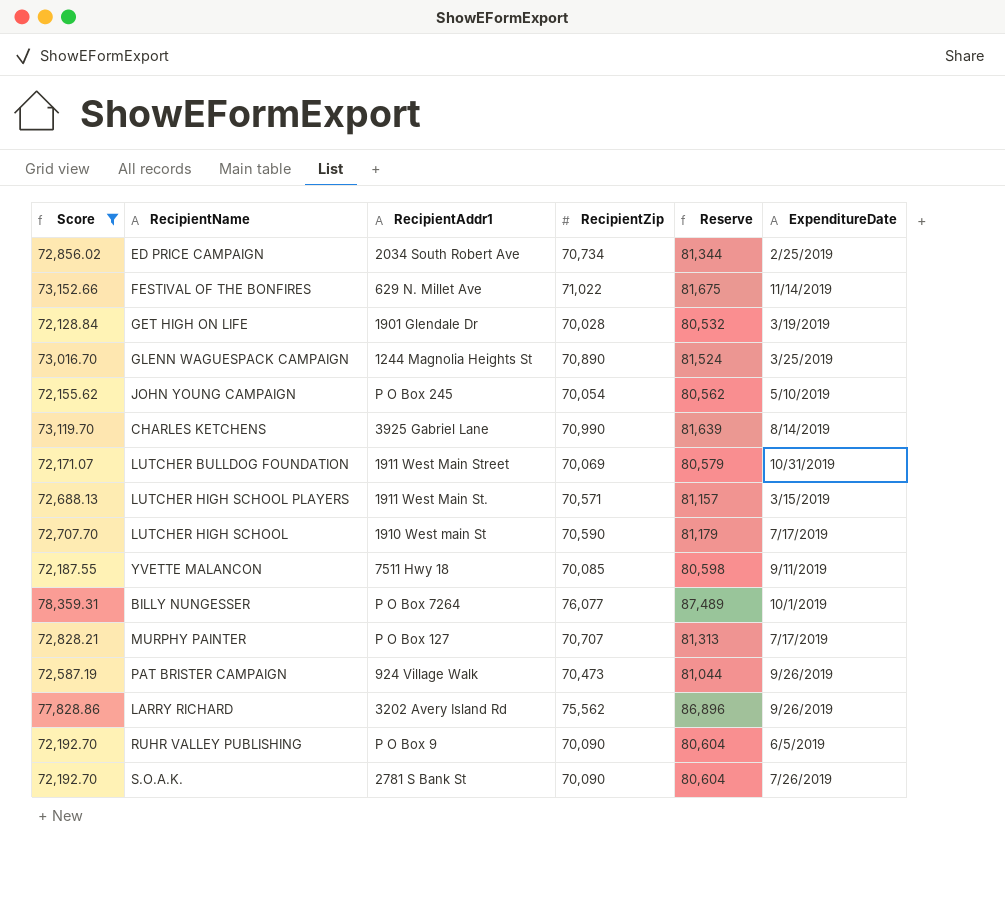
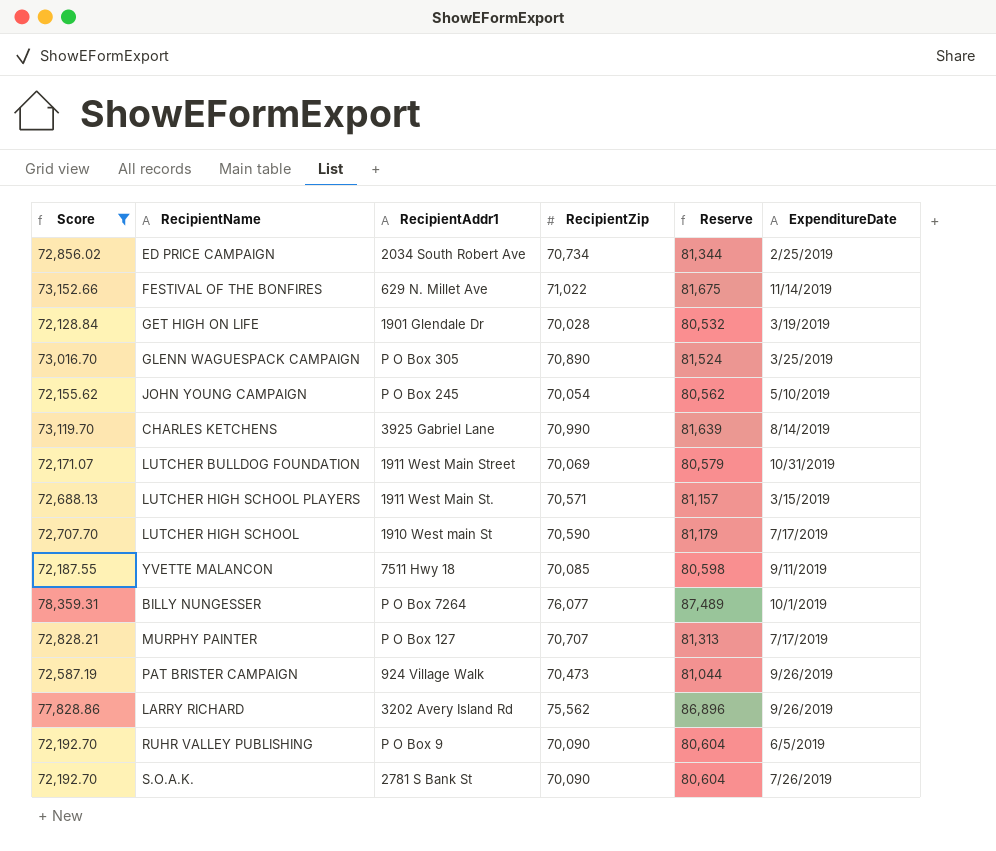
GLENN WAGUESPACK CAMPAIGN | RecipientAddr1: 1244 Magnolia Heights St -> P O Box 305

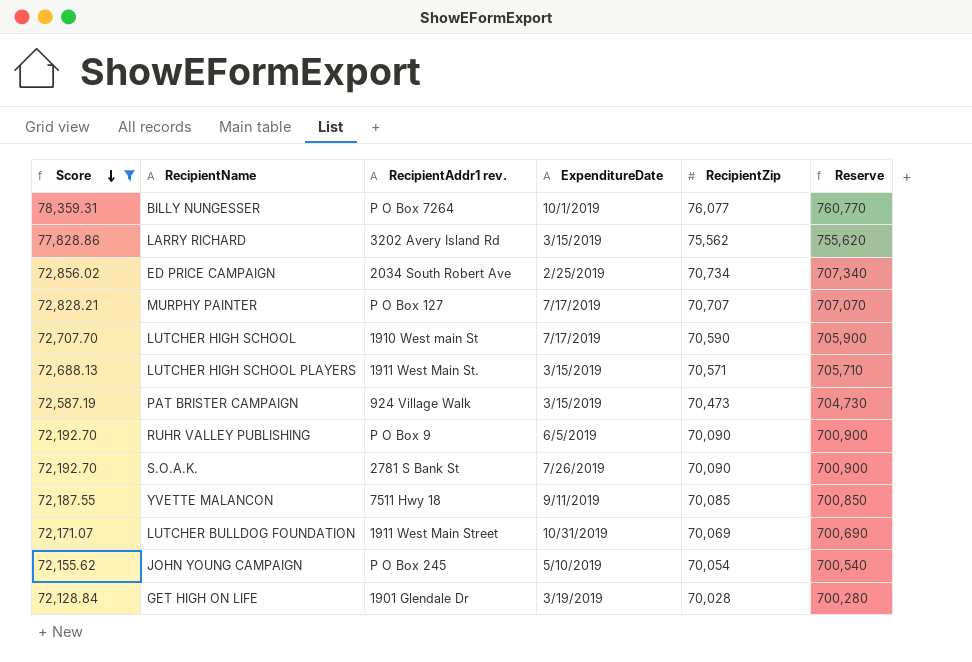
row order: none -> Score descending
column name: RecipientAddr1 -> RecipientAddr1 rev.
column ExpenditureDate | position: 6 -> 4
column Reserve | formula: [RecipientZip] * 1.15 -> [RecipientZip] * 10
row FESTIVAL OF THE BONFIRES: 73,152.66 | 629 N. Millet Ave | 71,022 | 81,675 | 11/14/2019 -> none
row GLENN WAGUESPACK CAMPAIGN: 73,016.70 | P O Box 305 | 70,890 | 81,524 | 3/25/2019 -> none
row CHARLES KETCHENS: 73,119.70 | 3925 Gabriel Lane | 70,990 | 81,639 | 8/14/2019 -> none
LARRY RICHARD | ExpenditureDate: 9/26/2019 -> 3/15/2019
PAT BRISTER CAMPAIGN | ExpenditureDate: 9/26/2019 -> 3/15/2019

